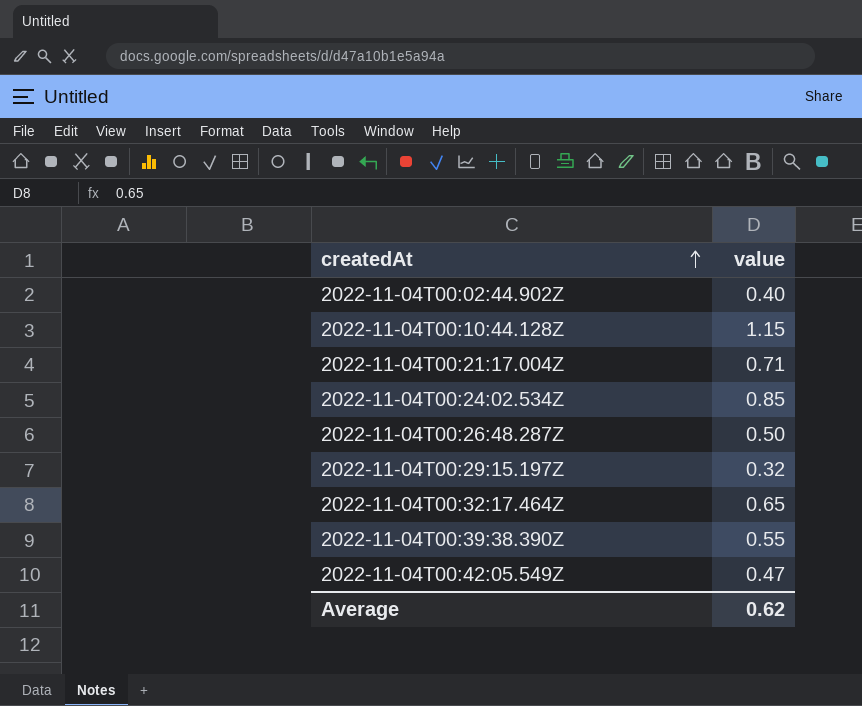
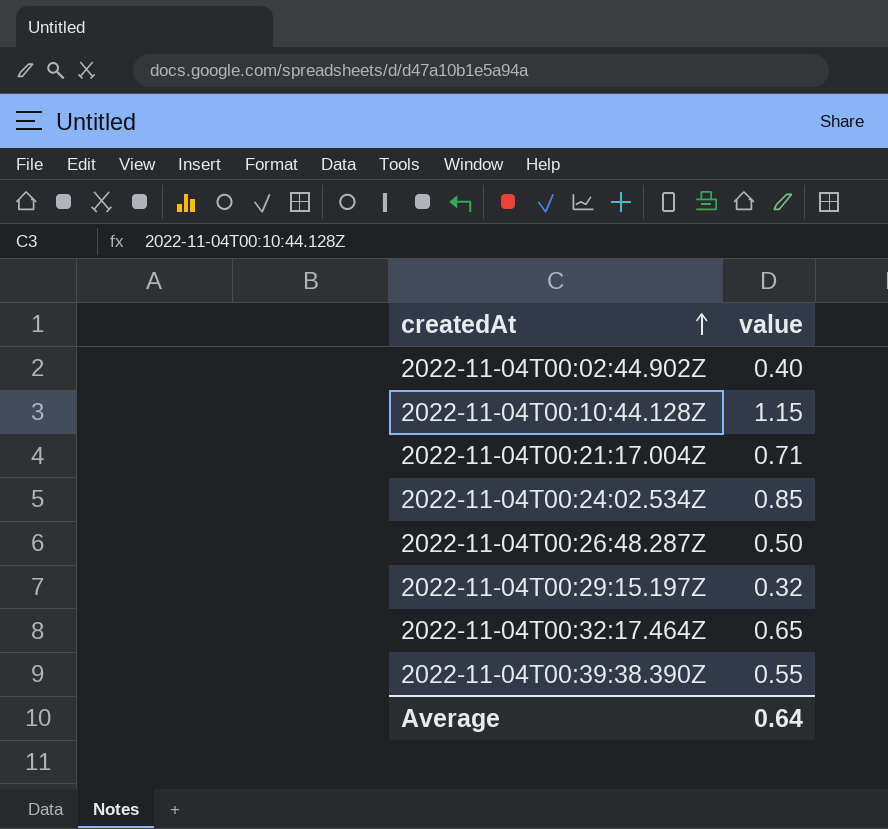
row 2022-11-04T00:42:05.549Z: 0.47 -> none
Average | value: 0.62 -> 0.64

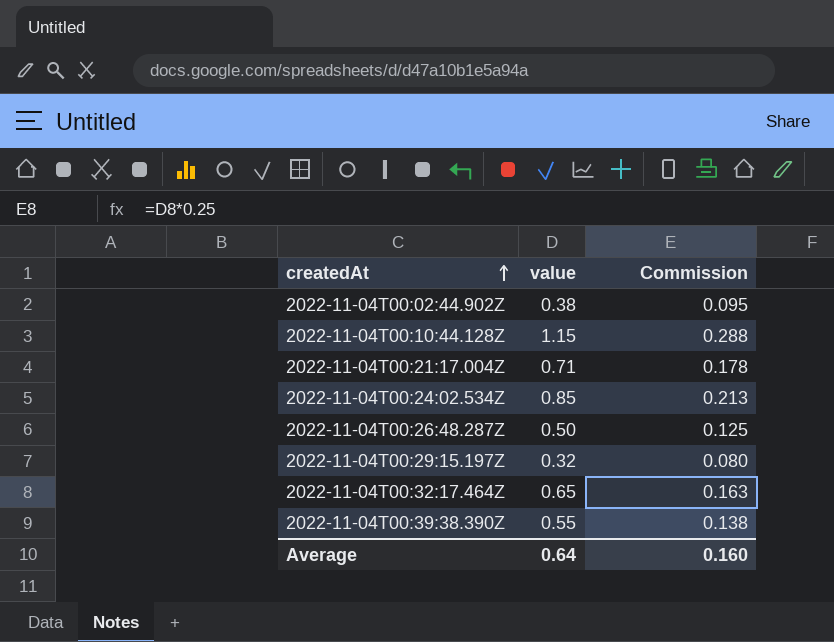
column Commission | formula: none -> [value] * 0.25
2022-11-04T00:02:44.902Z | value: 0.40 -> 0.38

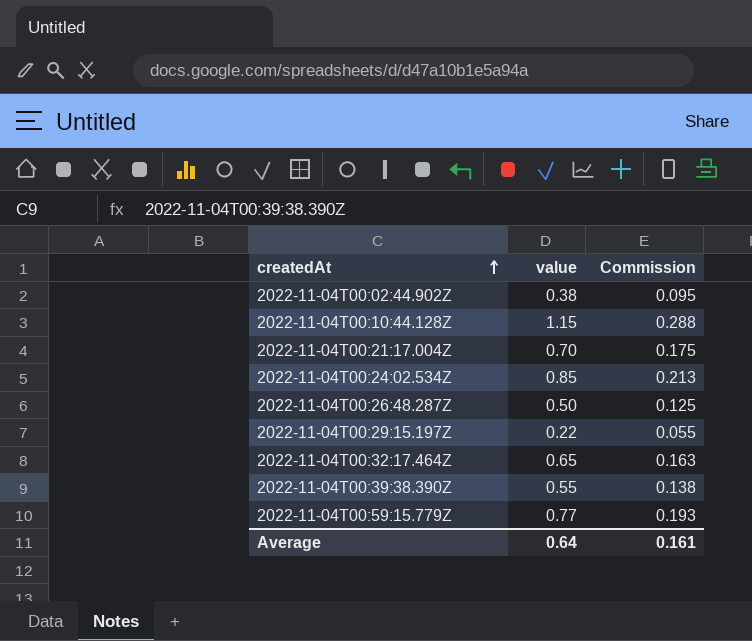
2022-11-04T00:21:17.004Z | value: 0.71 -> 0.70
2022-11-04T00:21:17.004Z | Commission: 0.178 -> 0.175
2022-11-04T00:29:15.197Z | value: 0.32 -> 0.22
2022-11-04T00:29:15.197Z | Commission: 0.080 -> 0.055
row 2022-11-04T00:59:15.779Z: none -> 0.77 | 0.193
Average | Commission: 0.160 -> 0.161

